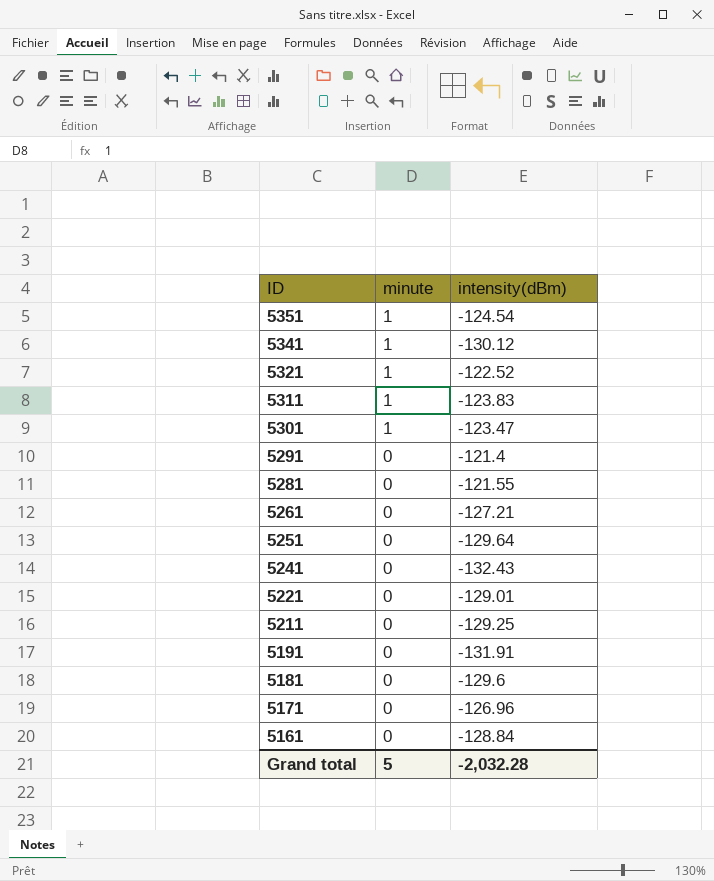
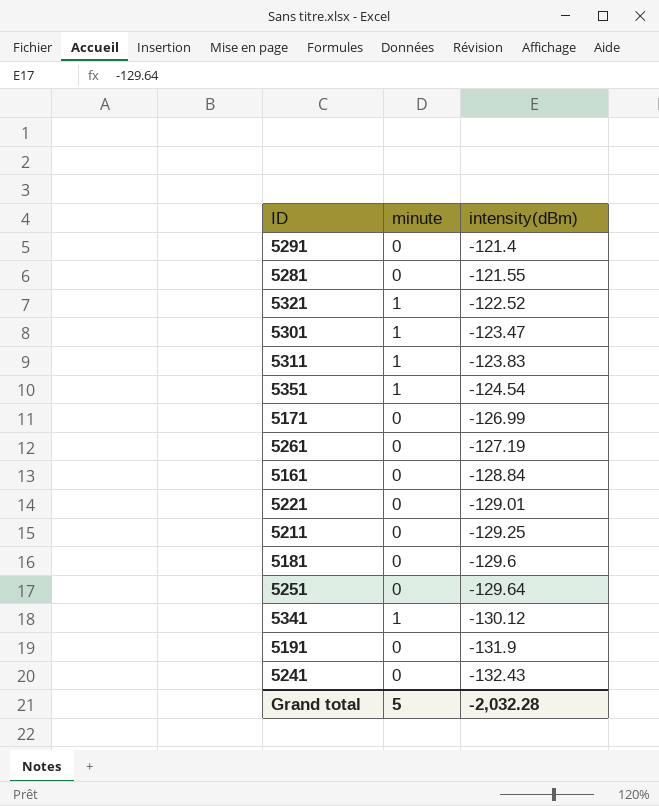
row order: ID descending -> intensity(dBm) descending
5171 | intensity(dBm): -126.96 -> -126.99
5261 | intensity(dBm): -127.21 -> -127.19
5191 | intensity(dBm): -131.91 -> -131.9

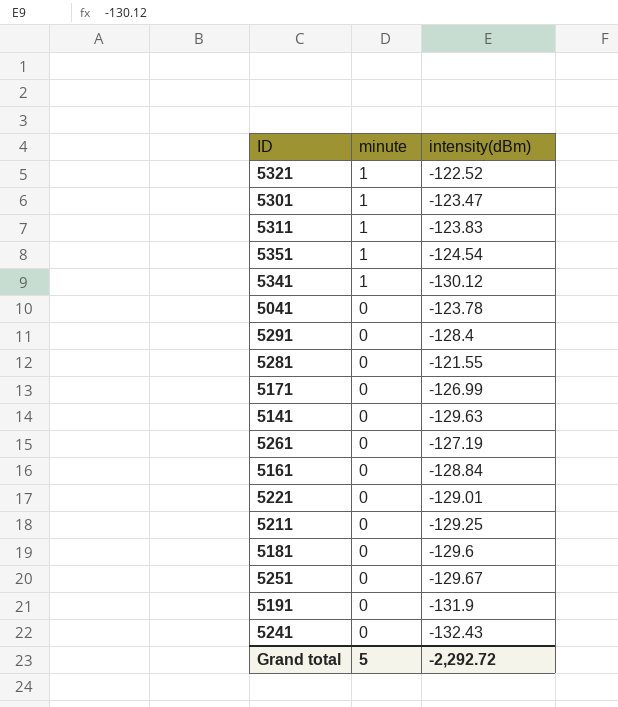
row order: intensity(dBm) descending -> minute descending
row 5041: none -> 0 | -123.78
5291 | intensity(dBm): -121.4 -> -128.4
row 5141: none -> 0 | -129.63
5251 | intensity(dBm): -129.64 -> -129.67
Grand total | intensity(dBm): -2,032.28 -> -2,292.72

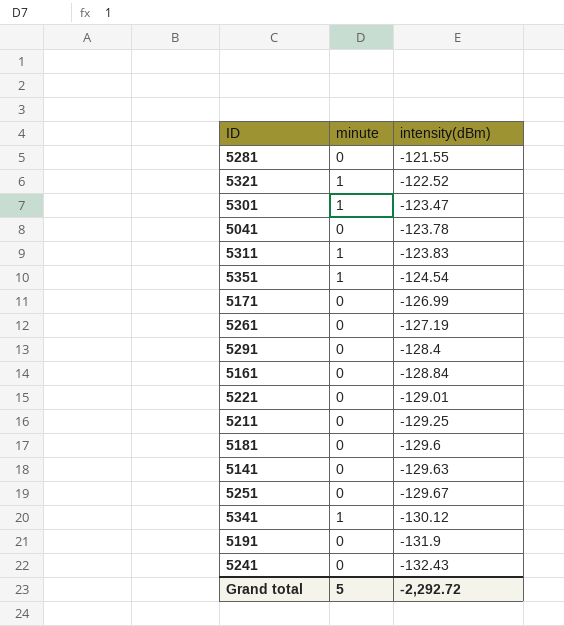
row order: minute descending -> intensity(dBm) descending

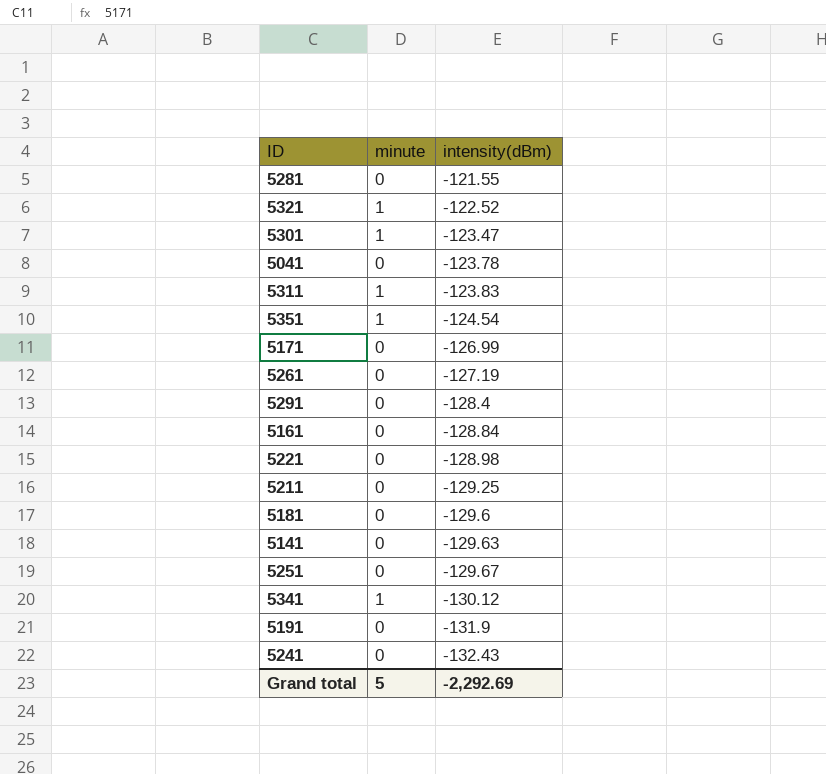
5221 | intensity(dBm): -129.01 -> -128.98
Grand total | intensity(dBm): -2,292.72 -> -2,292.69

